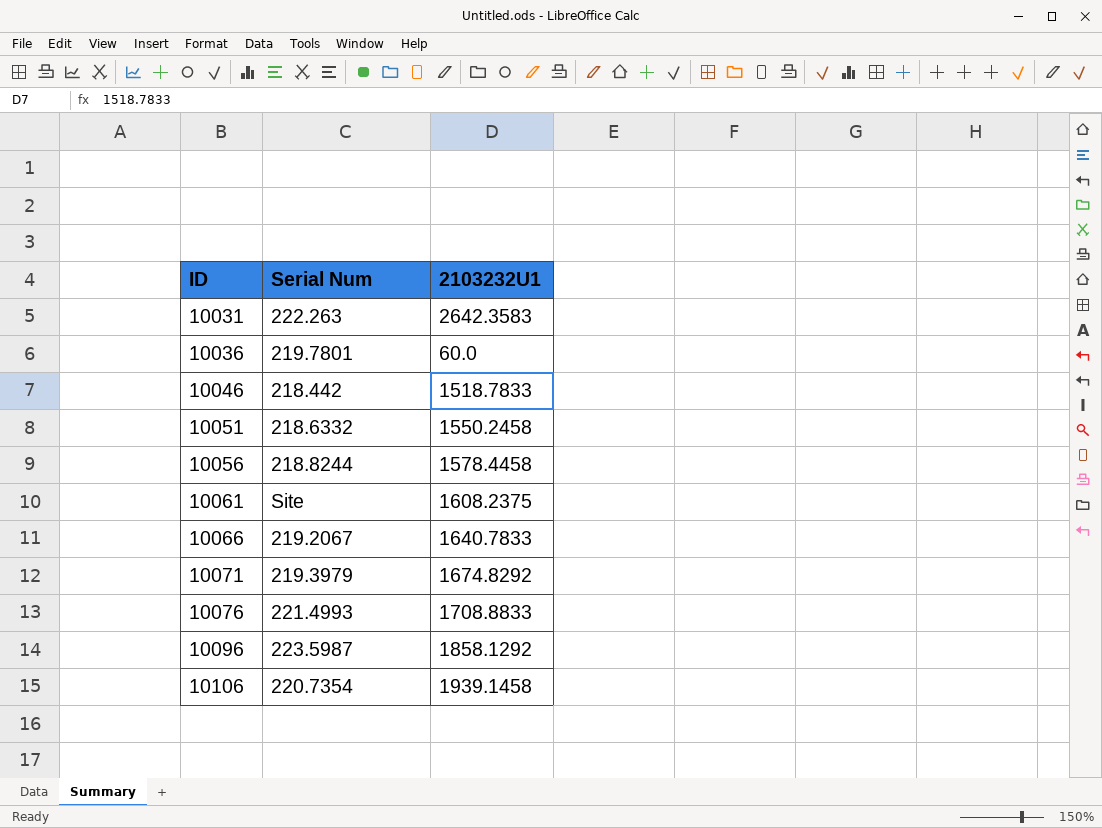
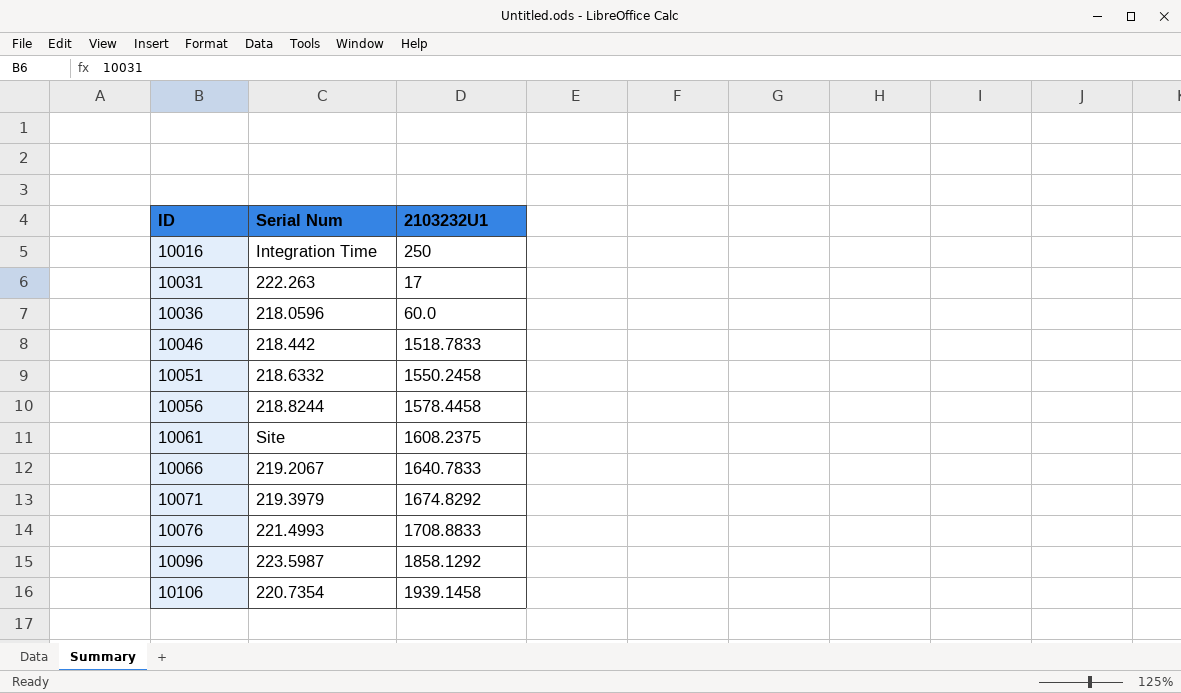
row 10016: none -> Integration Time | 250
10031 | 2103232U1: 2642.3583 -> 17
10036 | Serial Num: 219.7801 -> 218.0596

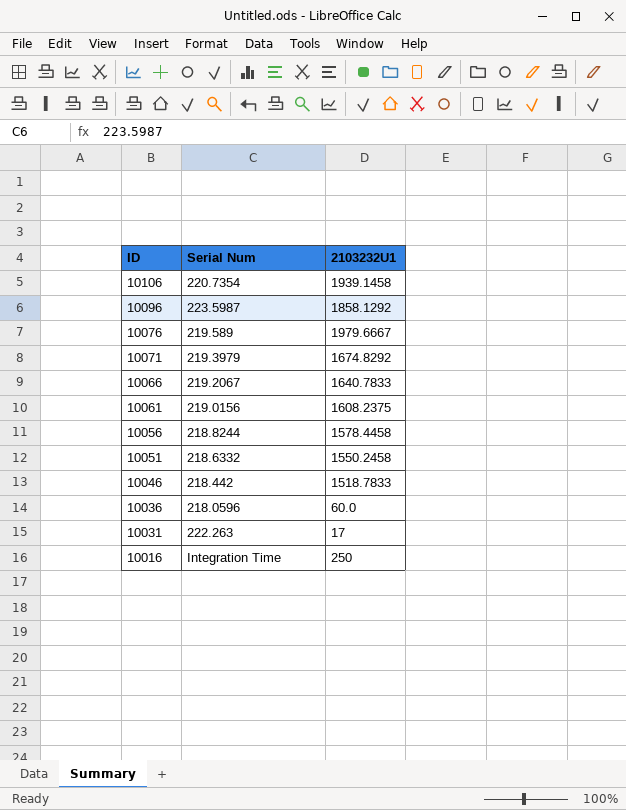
row order: ID ascending -> ID descending
10076 | Serial Num: 221.4993 -> 219.589
10076 | 2103232U1: 1708.8833 -> 1979.6667
10061 | Serial Num: Site -> 219.0156

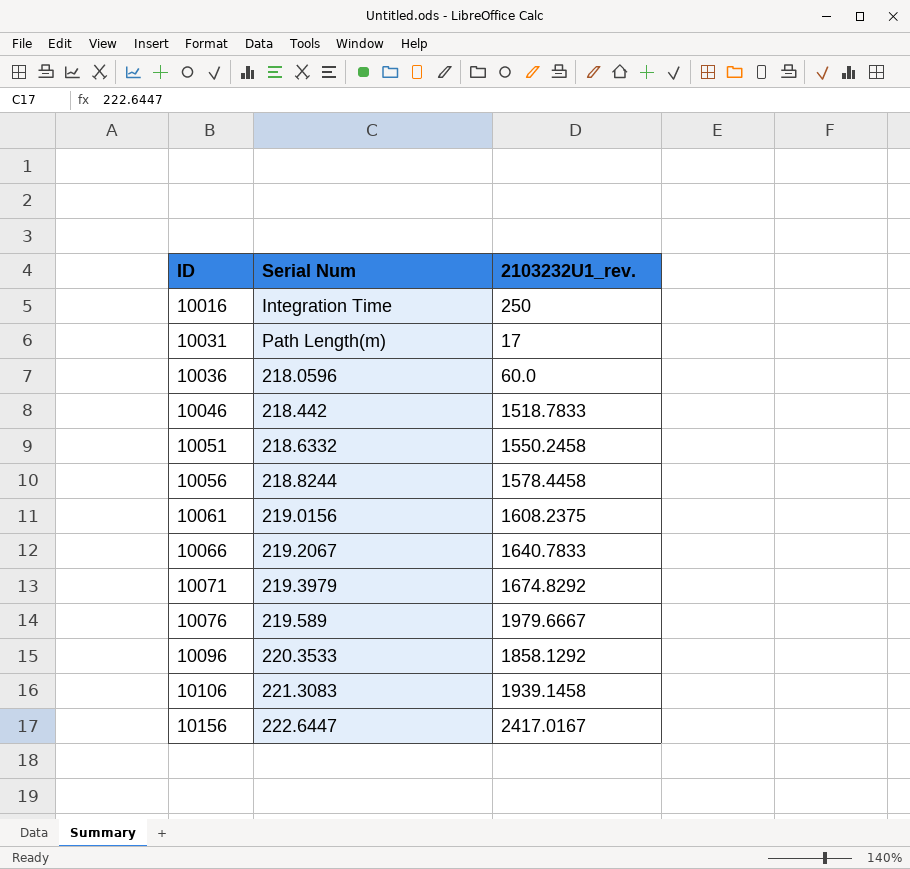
row order: ID descending -> ID ascending
column name: 2103232U1 -> 2103232U1_rev.
10031 | Serial Num: 222.263 -> Path Length(m)
10096 | Serial Num: 223.5987 -> 220.3533
10106 | Serial Num: 220.7354 -> 221.3083
row 10156: none -> 222.6447 | 2417.0167

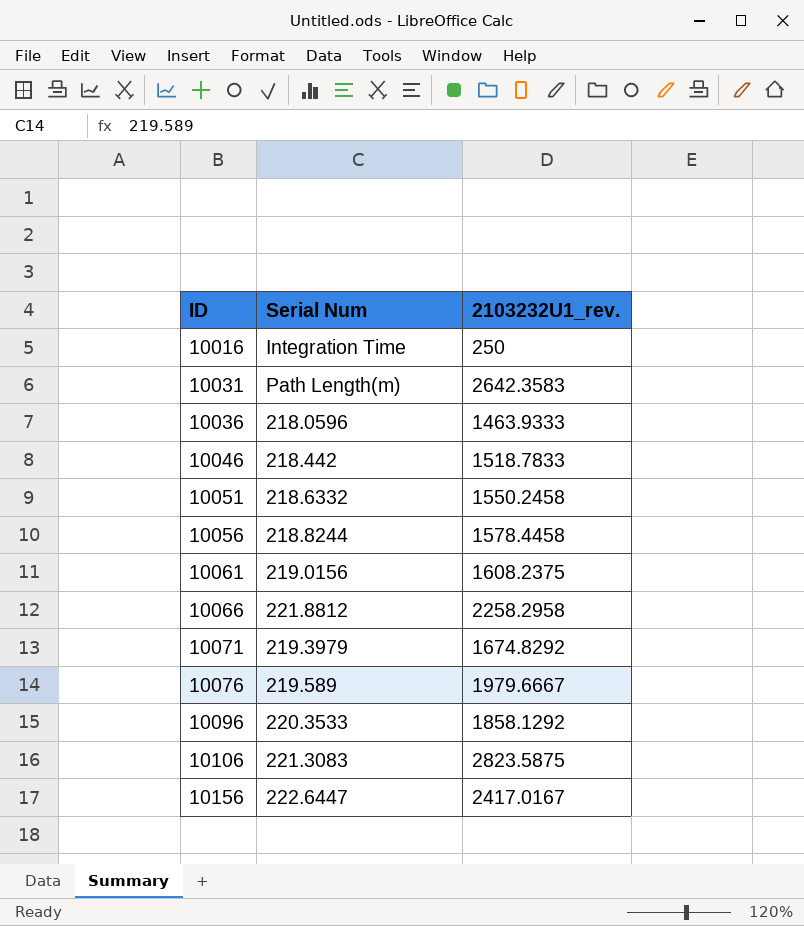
10031 | 2103232U1_rev.: 17 -> 2642.3583
10036 | 2103232U1_rev.: 60.0 -> 1463.9333
10066 | Serial Num: 219.2067 -> 221.8812
10066 | 2103232U1_rev.: 1640.7833 -> 2258.2958
10106 | 2103232U1_rev.: 1939.1458 -> 2823.5875

